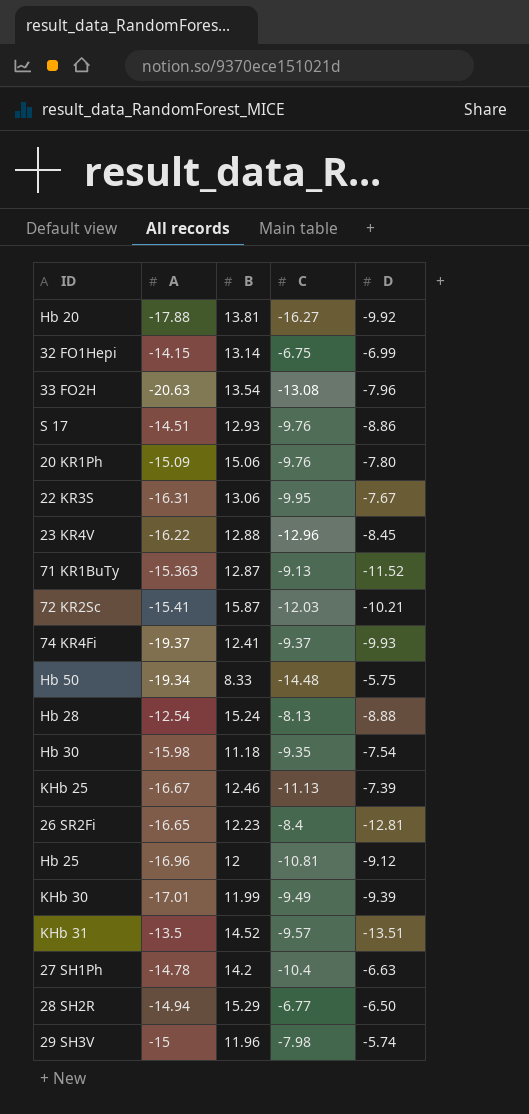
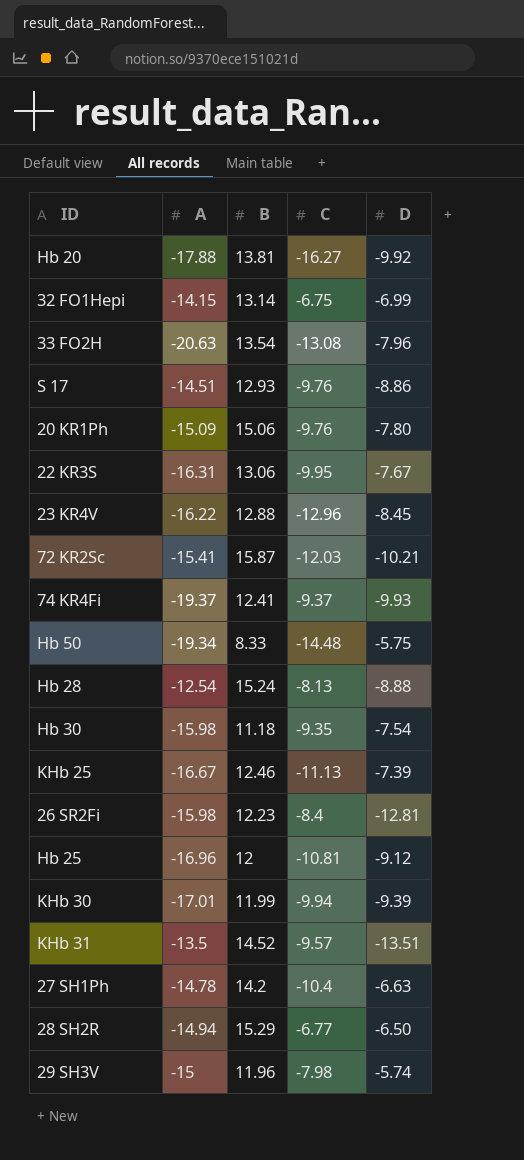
row 71 KR1BuTy: -15.363 | 12.87 | -9.13 | -11.52 -> none
26 SR2Fi | A: -16.65 -> -15.98
KHb 30 | C: -9.49 -> -9.94

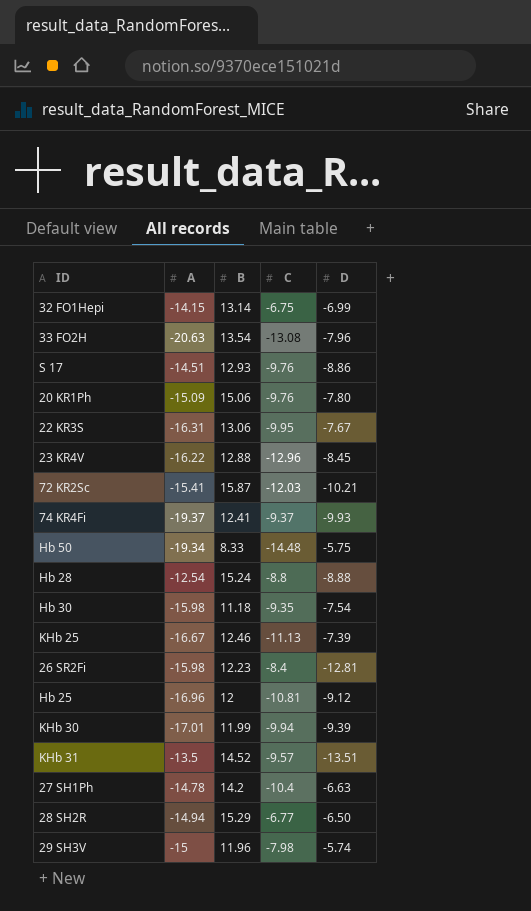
row Hb 20: -17.88 | 13.81 | -16.27 | -9.92 -> none
Hb 28 | C: -8.13 -> -8.8

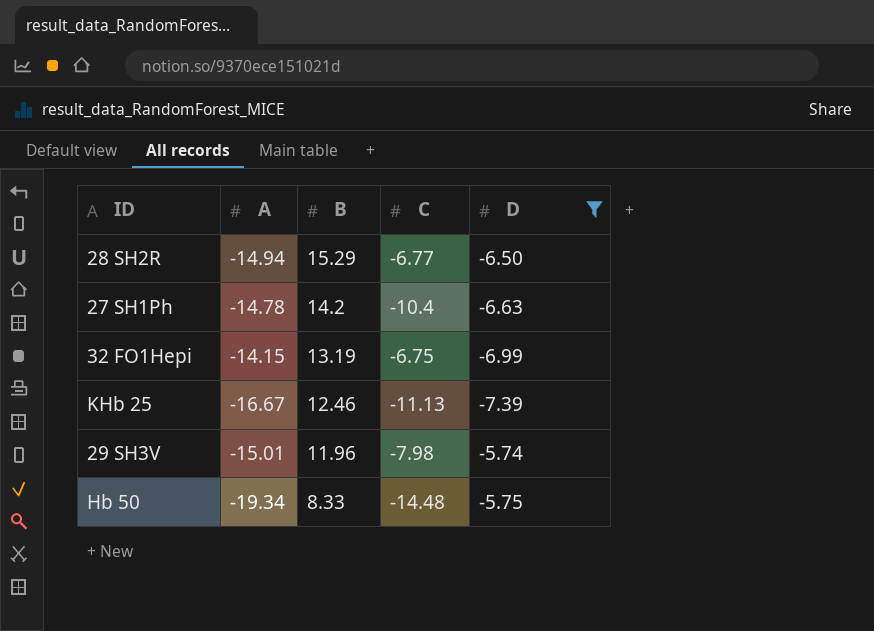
filter: none -> D >= -7.39
row order: none -> B descending
32 FO1Hepi | B: 13.14 -> 13.19
29 SH3V | A: -15 -> -15.01

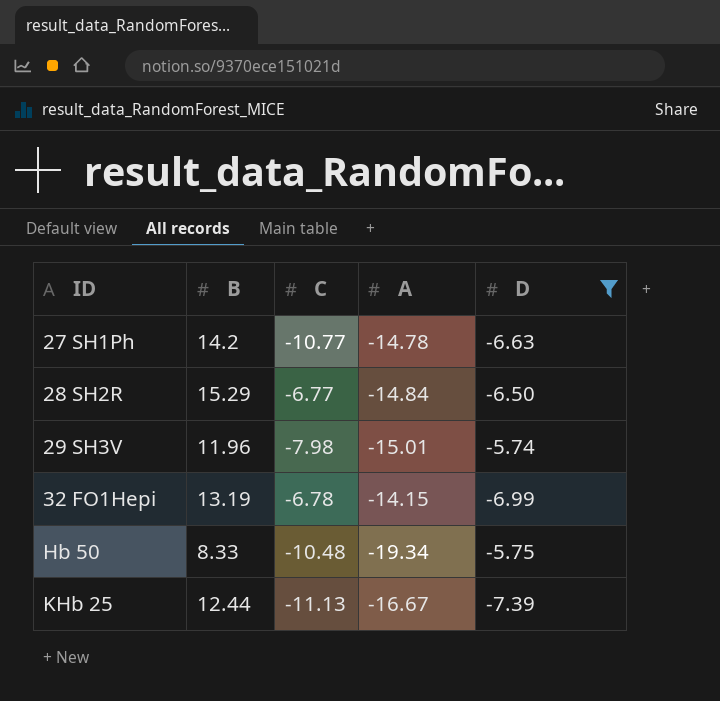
row order: B descending -> ID ascending
column A | position: 2 -> 4
27 SH1Ph | C: -10.4 -> -10.77
28 SH2R | A: -14.94 -> -14.84
32 FO1Hepi | C: -6.75 -> -6.78
Hb 50 | C: -14.48 -> -10.48
KHb 25 | B: 12.46 -> 12.44

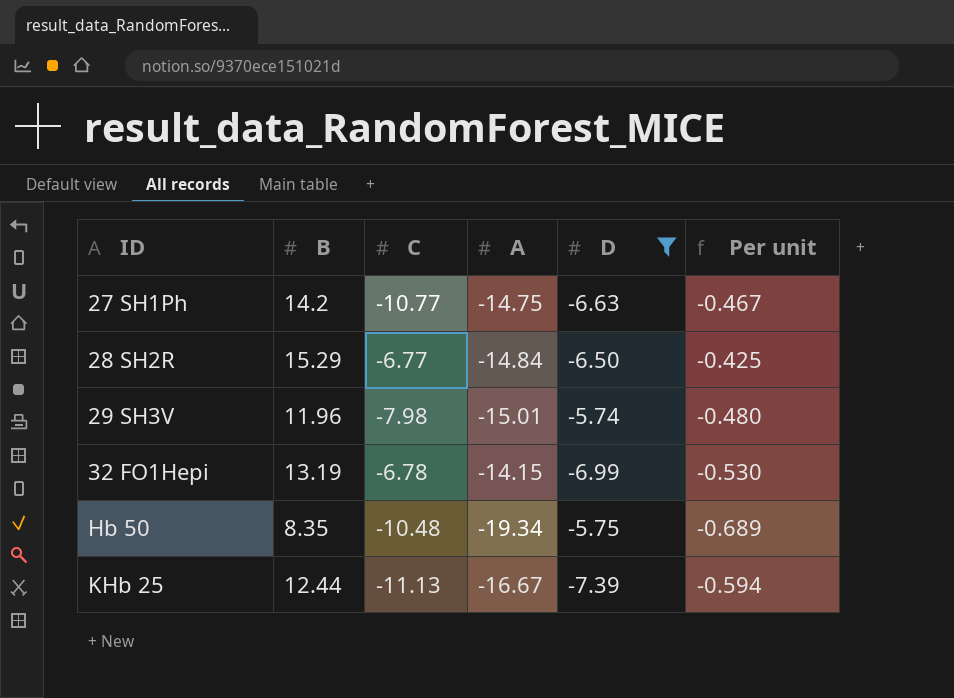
column Per unit | formula: none -> [D] / [B]
27 SH1Ph | A: -14.78 -> -14.75
Hb 50 | B: 8.33 -> 8.35

